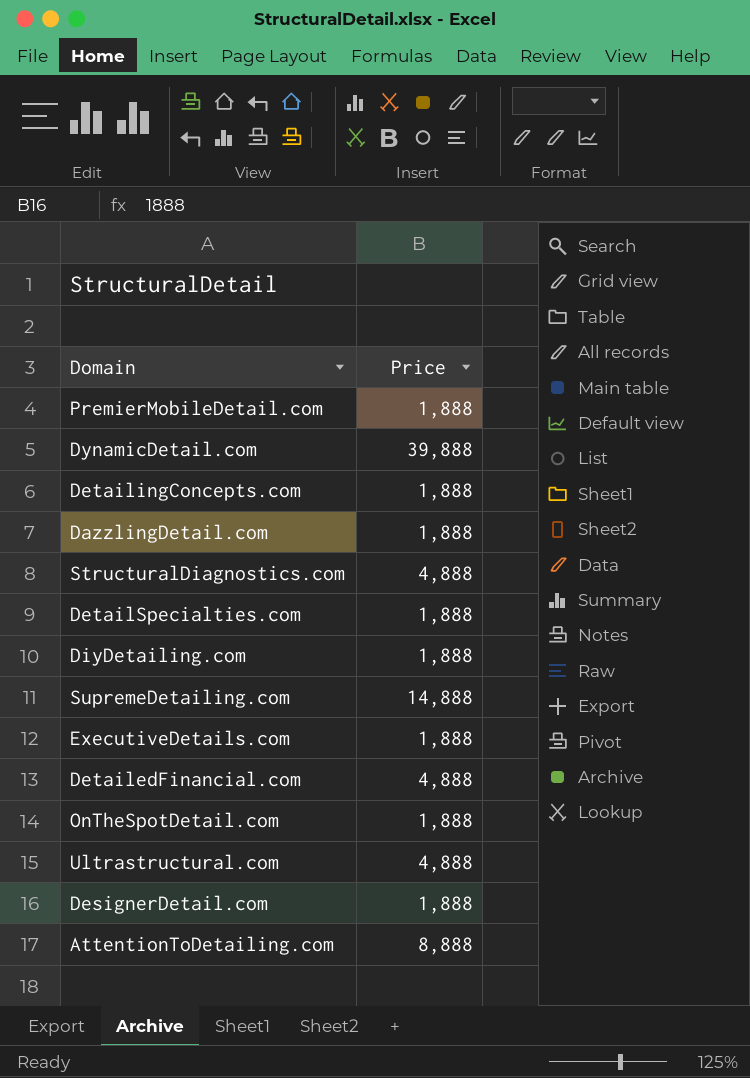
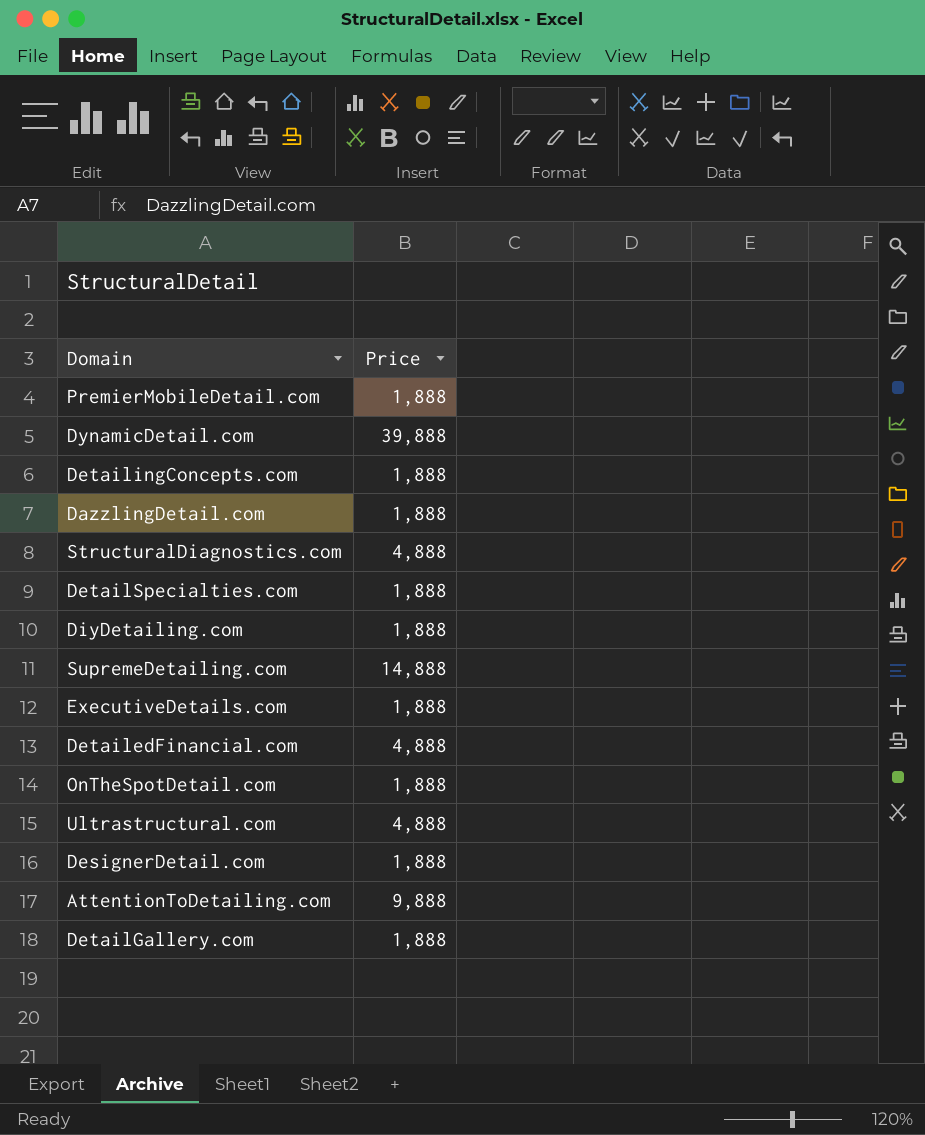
AttentionToDetailing.com | Price: 8,888 -> 9,888
row DetailGallery.com: none -> 1,888

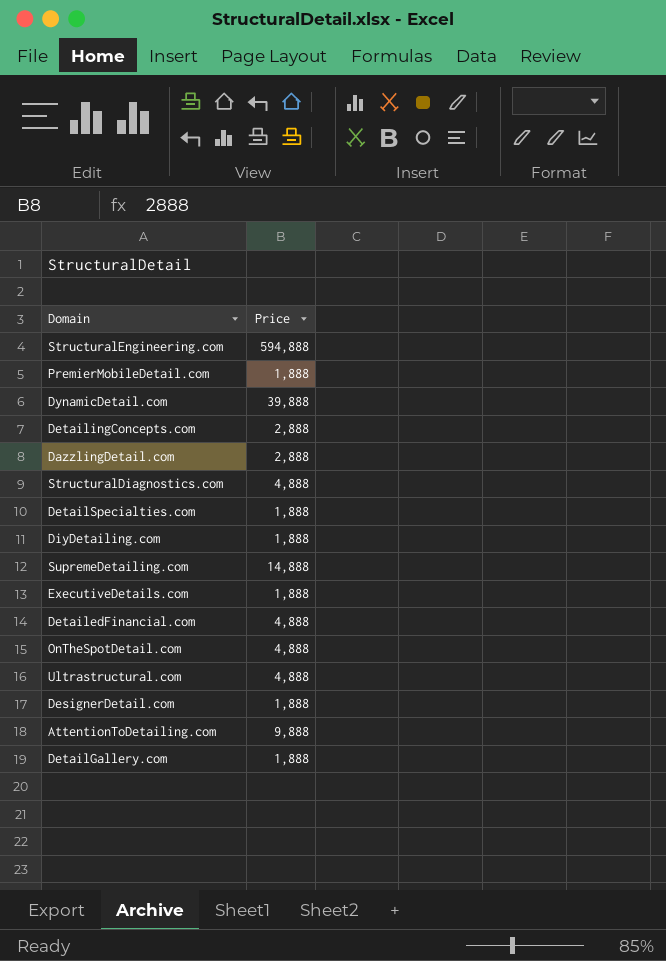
row StructuralEngineering.com: none -> 594,888
DetailingConcepts.com | Price: 1,888 -> 2,888
DazzlingDetail.com | Price: 1,888 -> 2,888
OnTheSpotDetail.com | Price: 1,888 -> 4,888

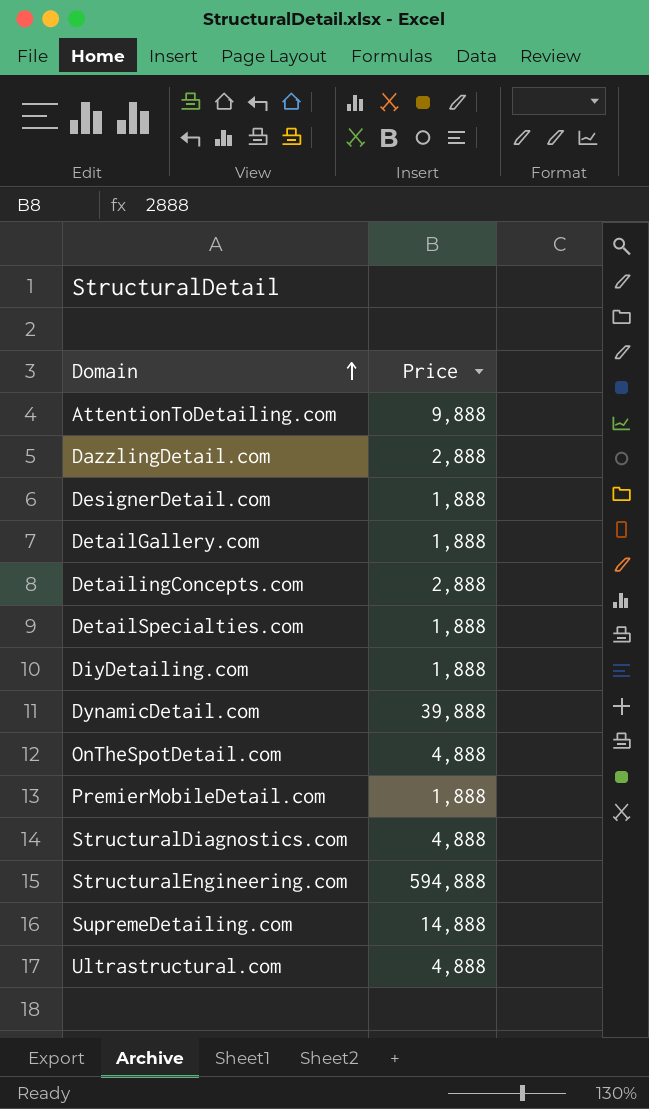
row order: none -> Domain ascending
row ExecutiveDetails.com: 1,888 -> none
row DetailedFinancial.com: 4,888 -> none

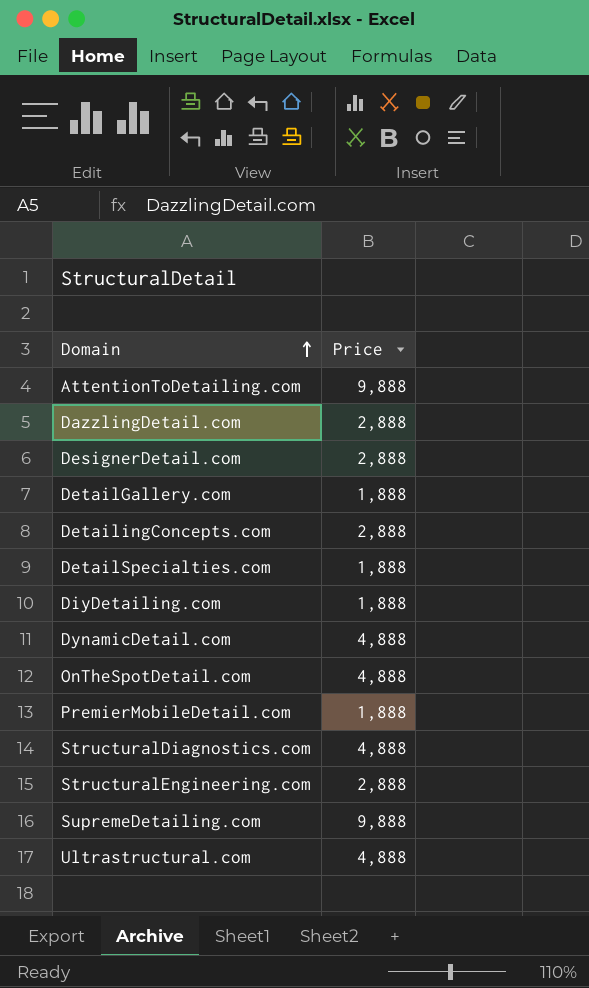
DesignerDetail.com | Price: 1,888 -> 2,888
DynamicDetail.com | Price: 39,888 -> 4,888
StructuralEngineering.com | Price: 594,888 -> 2,888
SupremeDetailing.com | Price: 14,888 -> 9,888

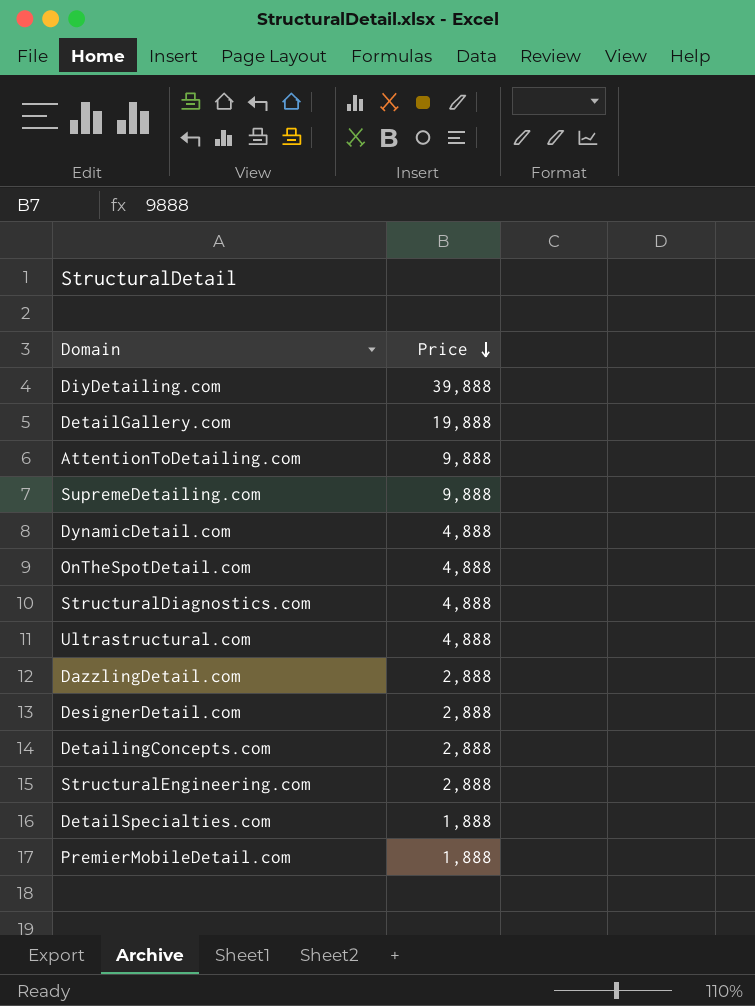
row order: Domain ascending -> Price descending
DiyDetailing.com | Price: 1,888 -> 39,888
DetailGallery.com | Price: 1,888 -> 19,888

